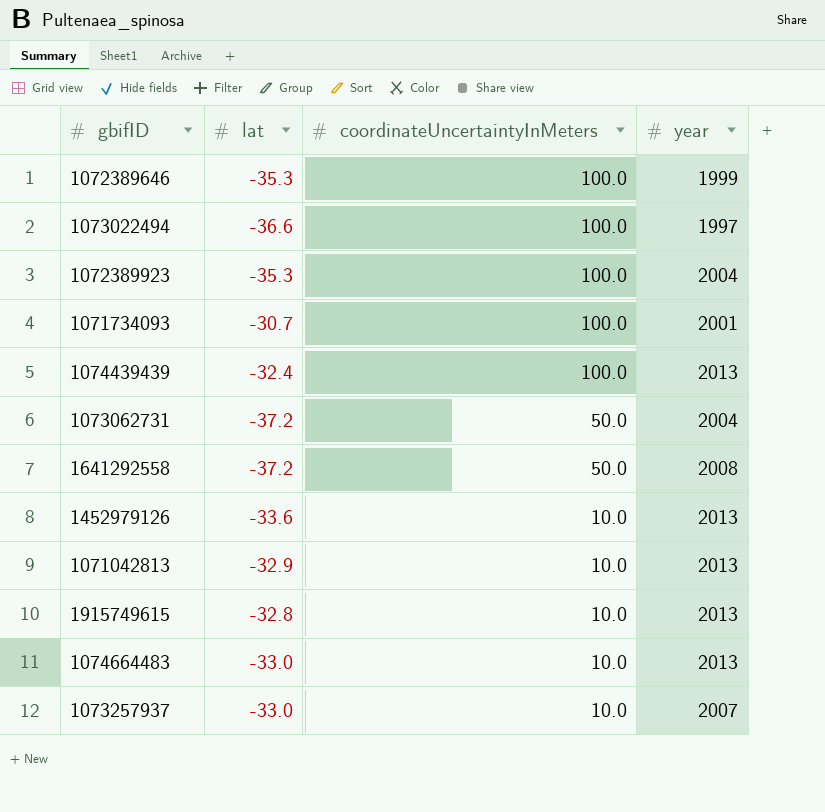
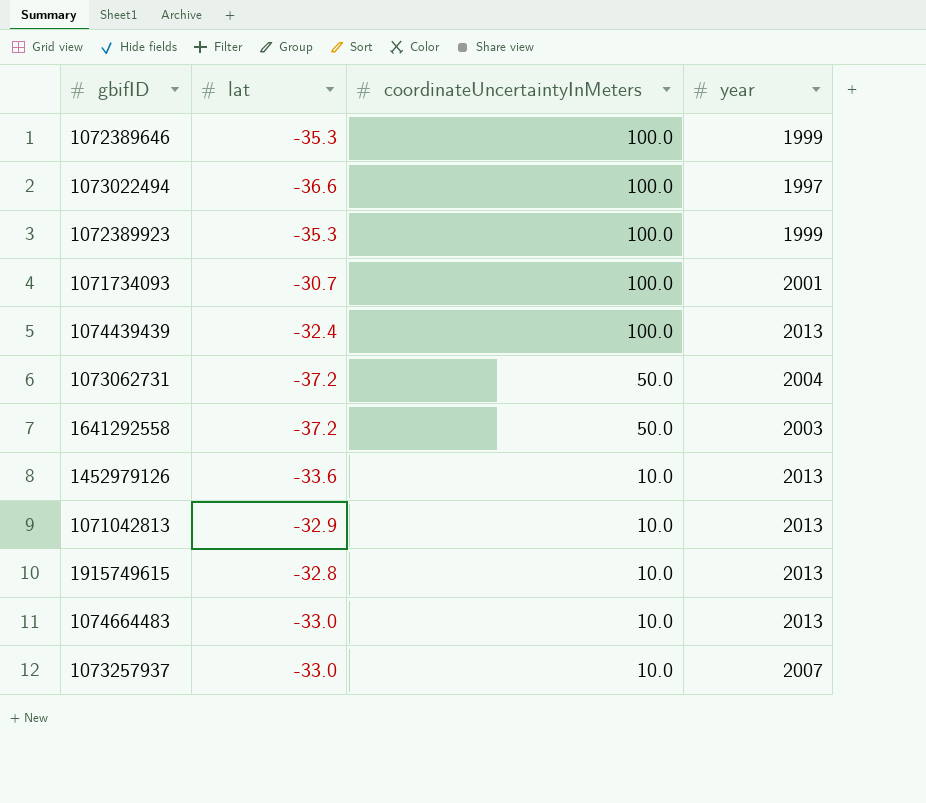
1072389923 | year: 2004 -> 1999
1641292558 | year: 2008 -> 2003

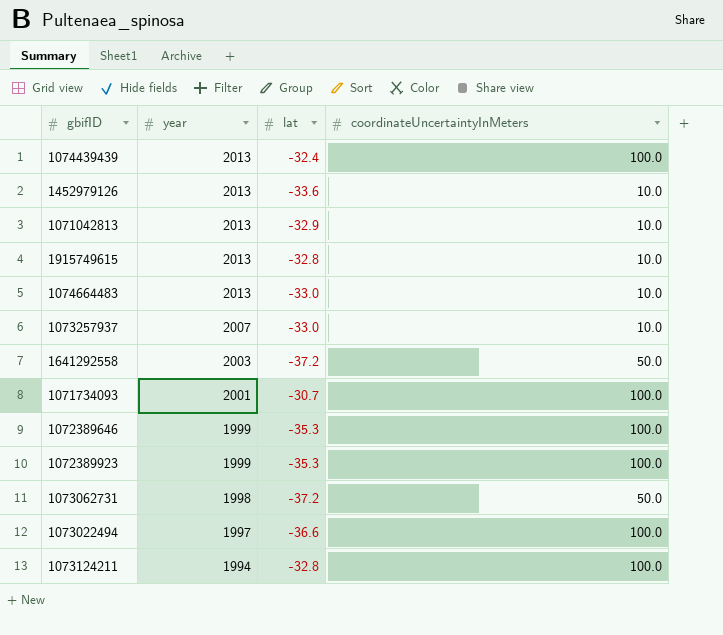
row order: coordinateUncertaintyInMeters descending -> year descending
column year | position: 4 -> 2
1073062731 | year: 2004 -> 1998
row 1073124211: none -> 1994 | -32.8 | 100.0

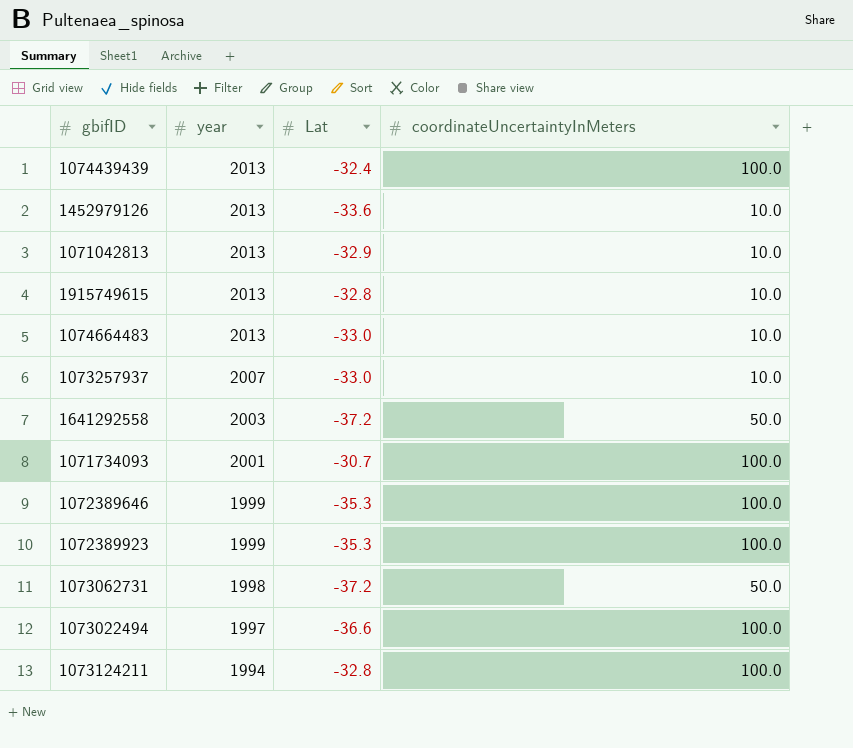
column name: lat -> Lat

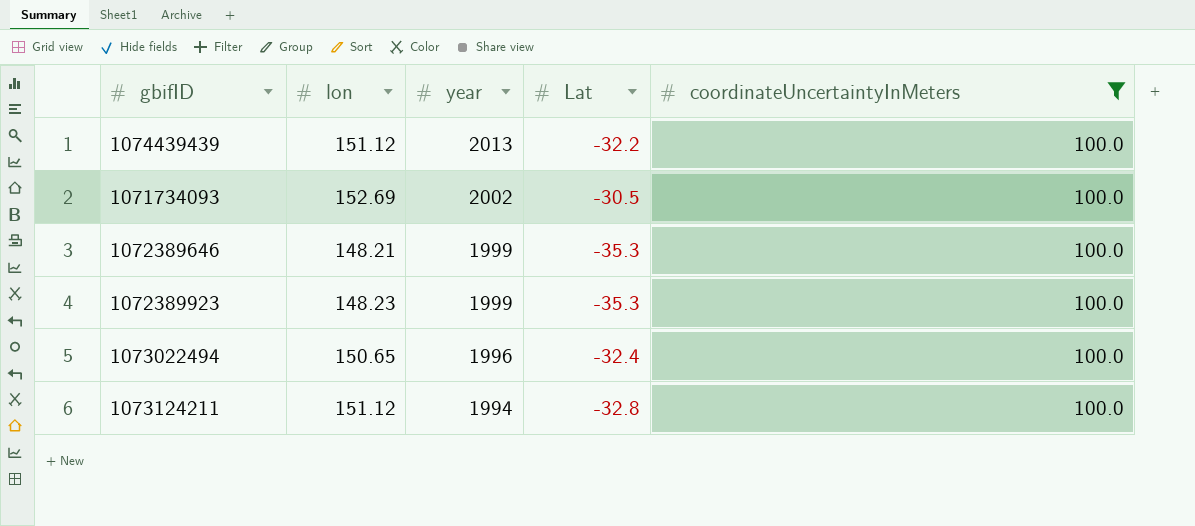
filter: none -> coordinateUncertaintyInMeters = 100.0
column lon | position: none -> 2
1074439439 | Lat: -32.4 -> -32.2
1071734093 | year: 2001 -> 2002
1071734093 | Lat: -30.7 -> -30.5
1073022494 | year: 1997 -> 1996
1073022494 | Lat: -36.6 -> -32.4

